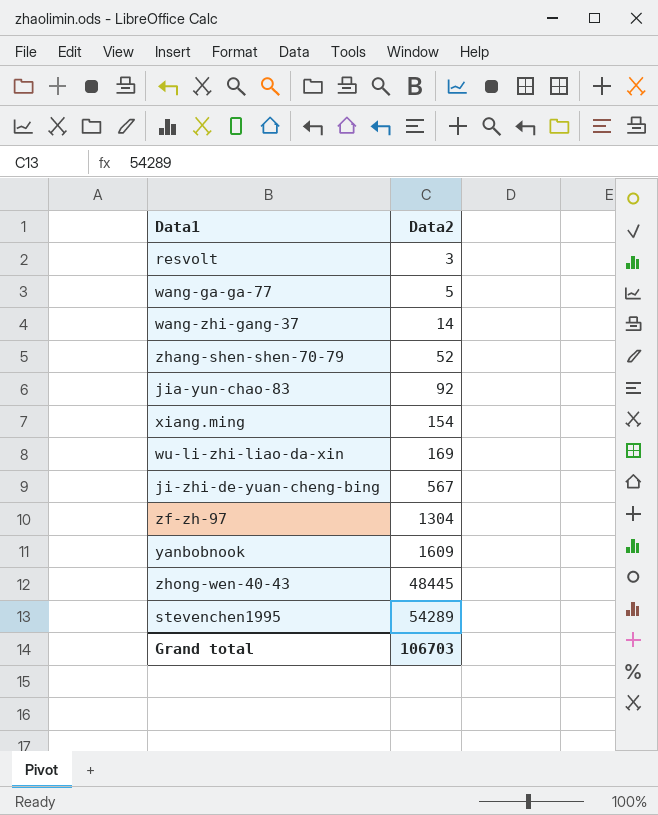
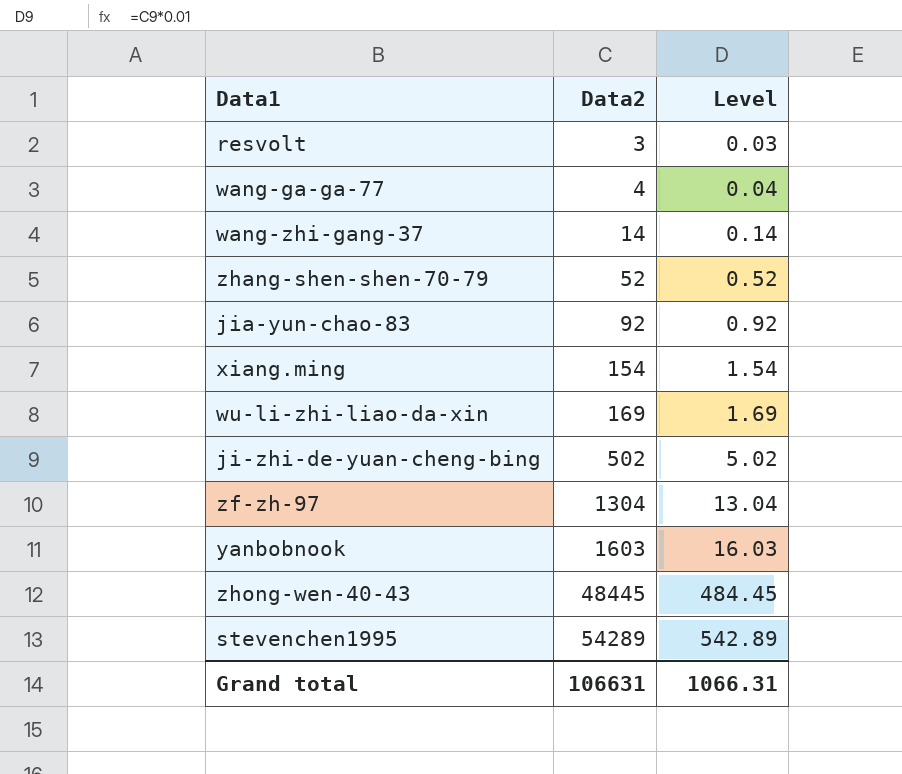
column Level | formula: none -> [Data2] * 0.01
wang-ga-ga-77 | Data2: 5 -> 4
ji-zhi-de-yuan-cheng-bing | Data2: 567 -> 502
yanbobnook | Data2: 1609 -> 1603
Grand total | Data2: 106703 -> 106631

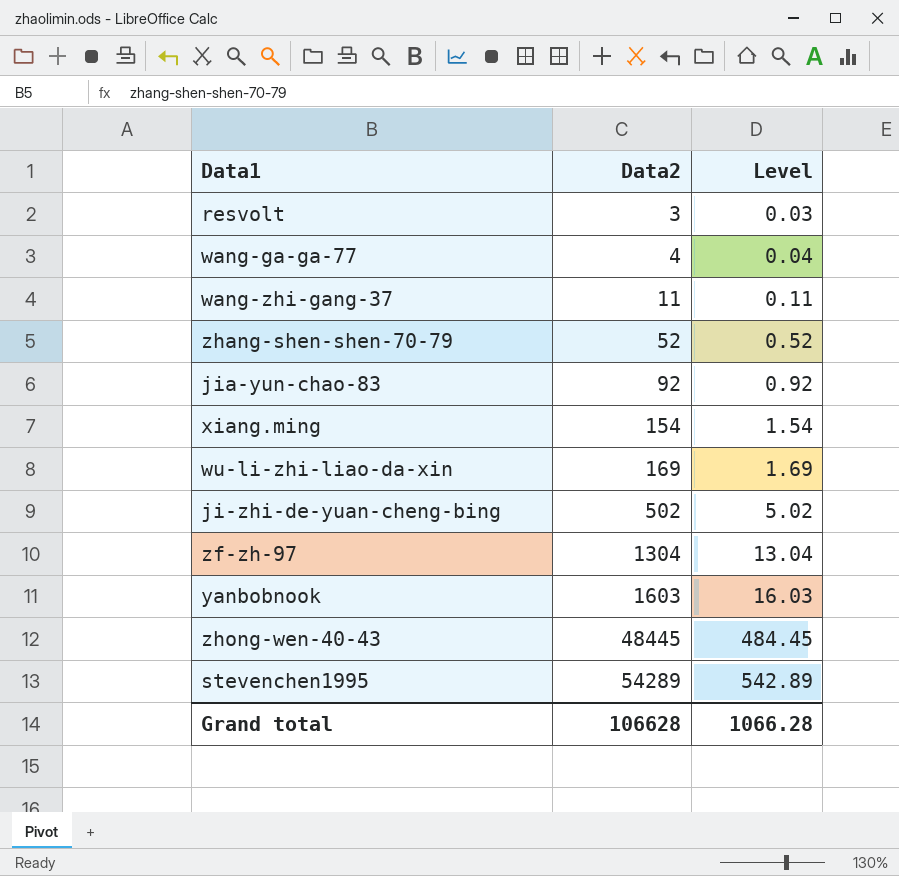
wang-zhi-gang-37 | Data2: 14 -> 11
wang-zhi-gang-37 | Level: 0.14 -> 0.11
Grand total | Data2: 106631 -> 106628
Grand total | Level: 1066.31 -> 1066.28

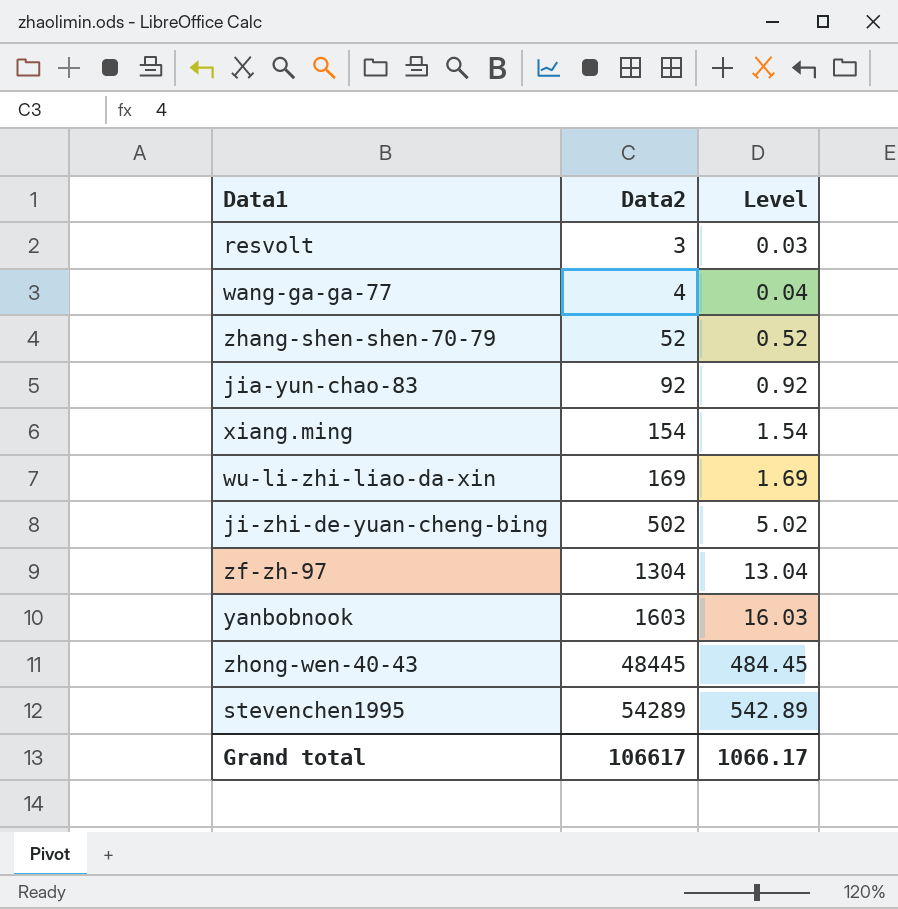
row wang-zhi-gang-37: 11 | 0.11 -> none
Grand total | Data2: 106628 -> 106617
Grand total | Level: 1066.28 -> 1066.17

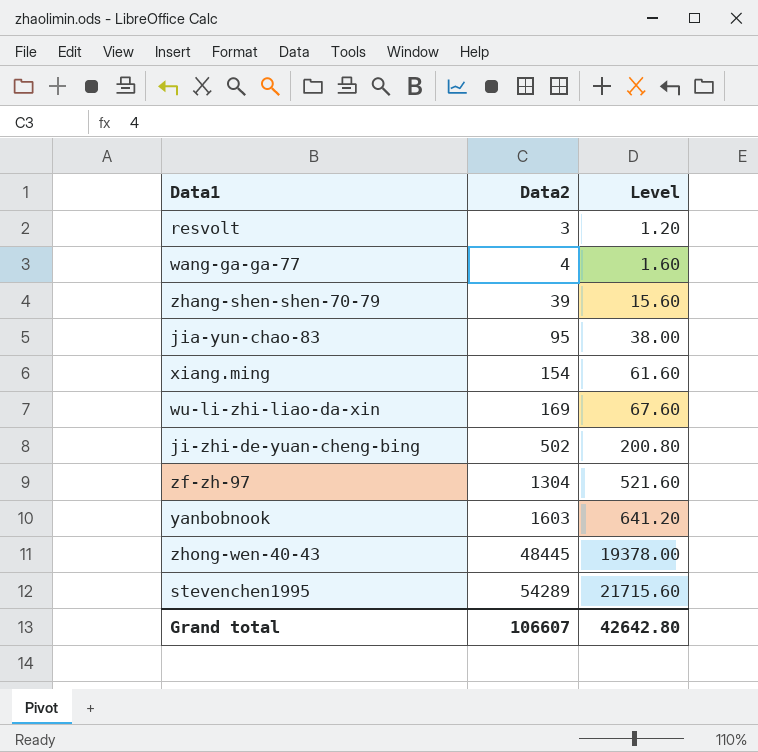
column Level | formula: [Data2] * 0.01 -> [Data2] * 0.4
zhang-shen-shen-70-79 | Data2: 52 -> 39
jia-yun-chao-83 | Data2: 92 -> 95
Grand total | Data2: 106617 -> 106607
Grand total | Level: 1066.17 -> 42642.80

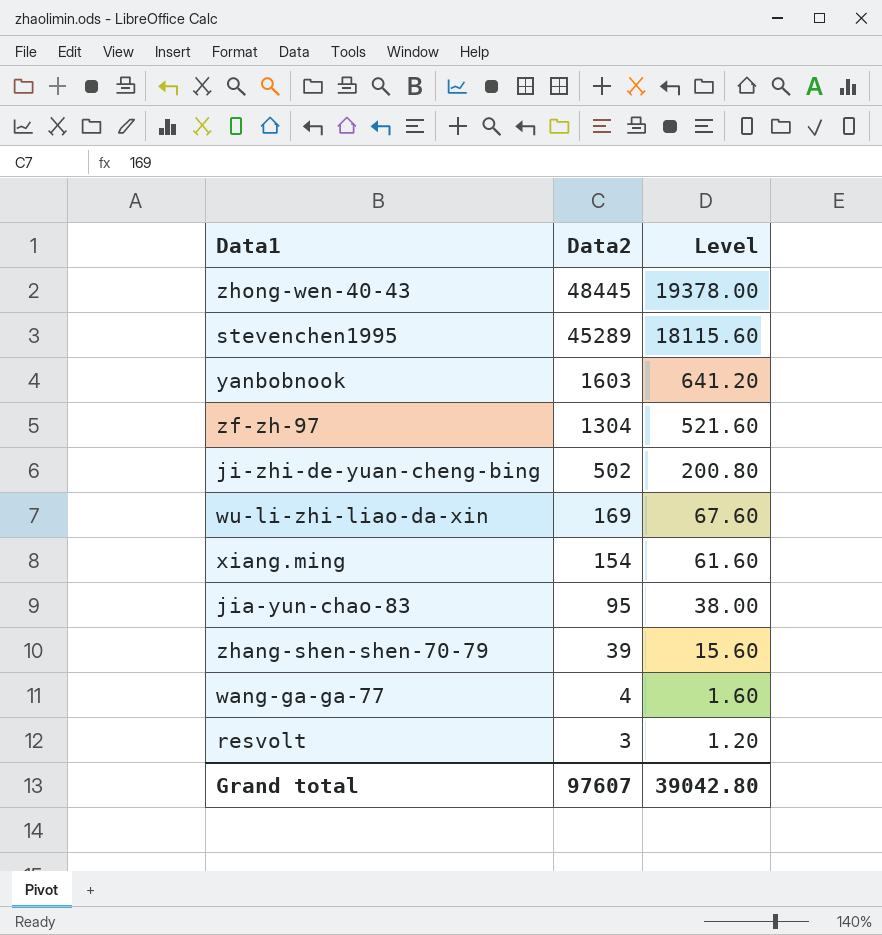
row order: Data2 ascending -> Data2 descending
stevenchen1995 | Data2: 54289 -> 45289
stevenchen1995 | Level: 21715.60 -> 18115.60
Grand total | Data2: 106607 -> 97607
Grand total | Level: 42642.80 -> 39042.80

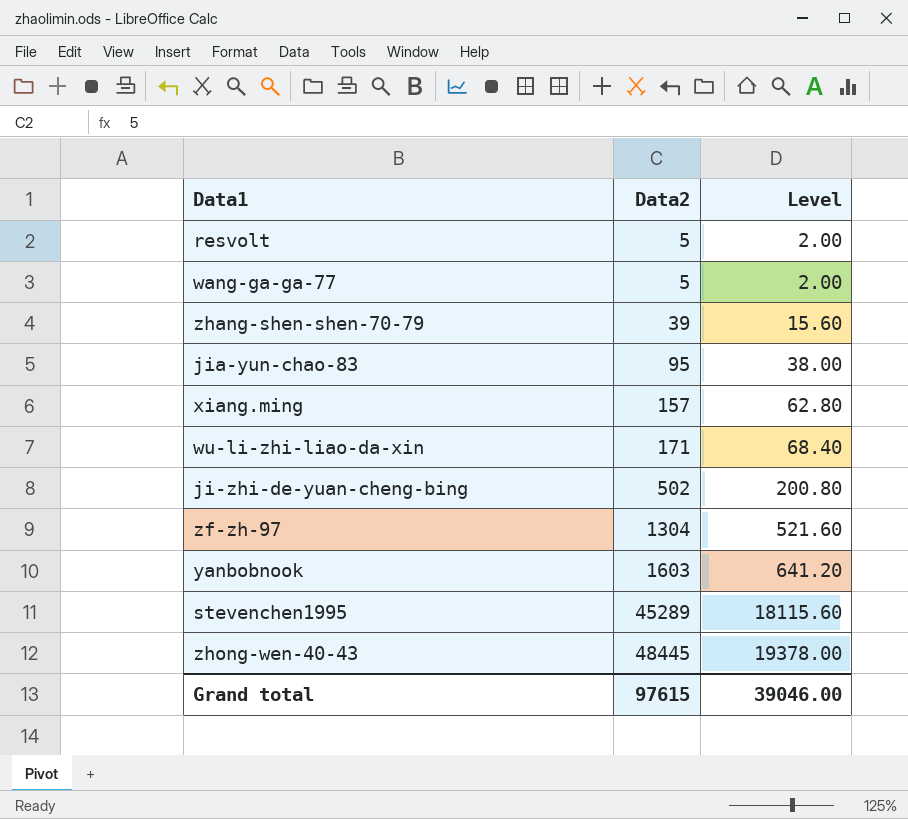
row order: Data2 descending -> Data2 ascending
resvolt | Data2: 3 -> 5
resvolt | Level: 1.20 -> 2.00
wang-ga-ga-77 | Data2: 4 -> 5
wang-ga-ga-77 | Level: 1.60 -> 2.00
xiang.ming | Data2: 154 -> 157
xiang.ming | Level: 61.60 -> 62.80
wu-li-zhi-liao-da-xin | Data2: 169 -> 171
wu-li-zhi-liao-da-xin | Level: 67.60 -> 68.40
Grand total | Data2: 97607 -> 97615
Grand total | Level: 39042.80 -> 39046.00

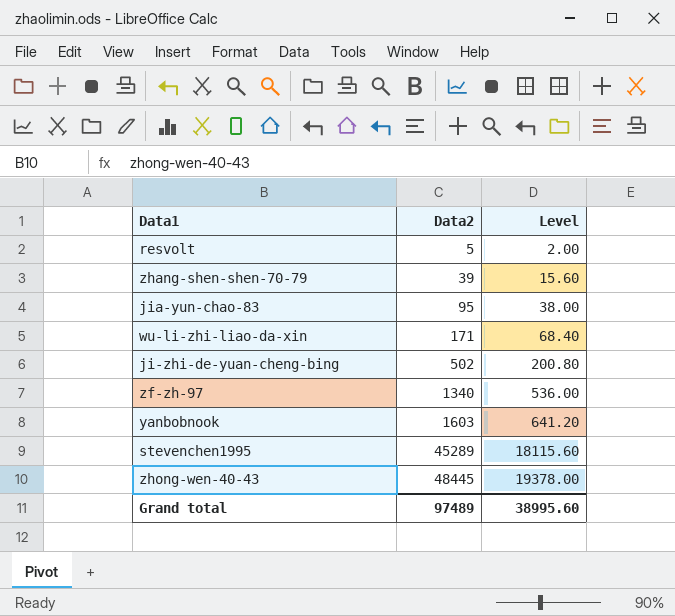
row wang-ga-ga-77: 5 | 2.00 -> none
row xiang.ming: 157 | 62.80 -> none
zf-zh-97 | Data2: 1304 -> 1340
zf-zh-97 | Level: 521.60 -> 536.00
Grand total | Data2: 97615 -> 97489
Grand total | Level: 39046.00 -> 38995.60

